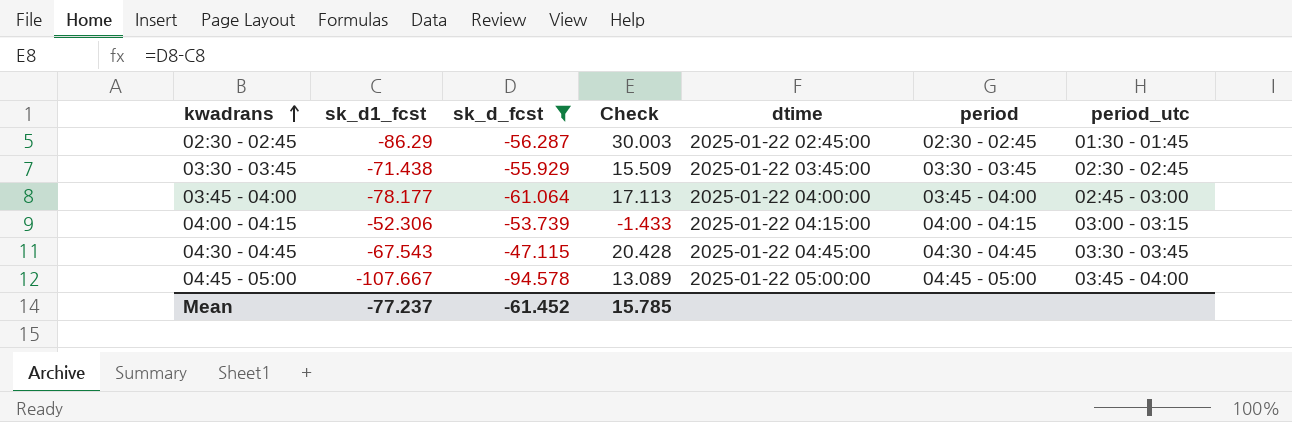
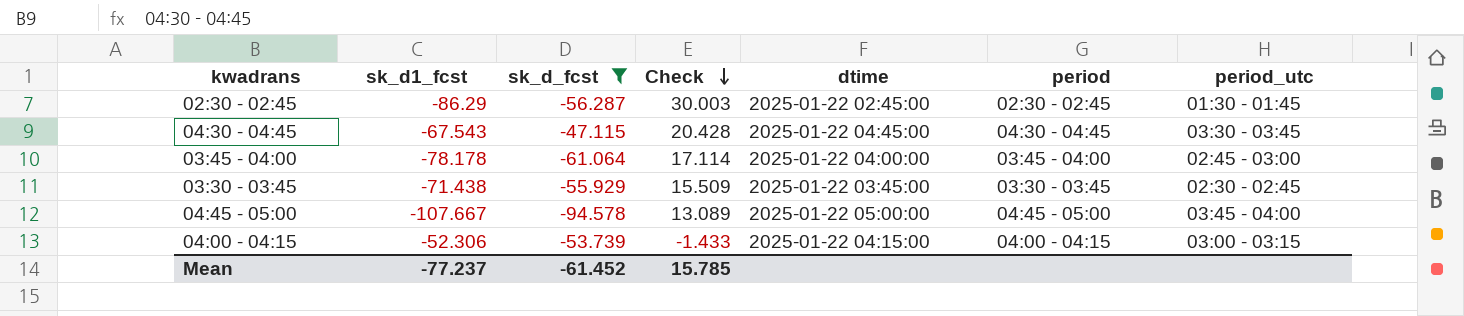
row order: kwadrans ascending -> Check descending
03:45 - 04:00 | sk_d1_fcst: -78.177 -> -78.178
03:45 - 04:00 | Check: 17.113 -> 17.114

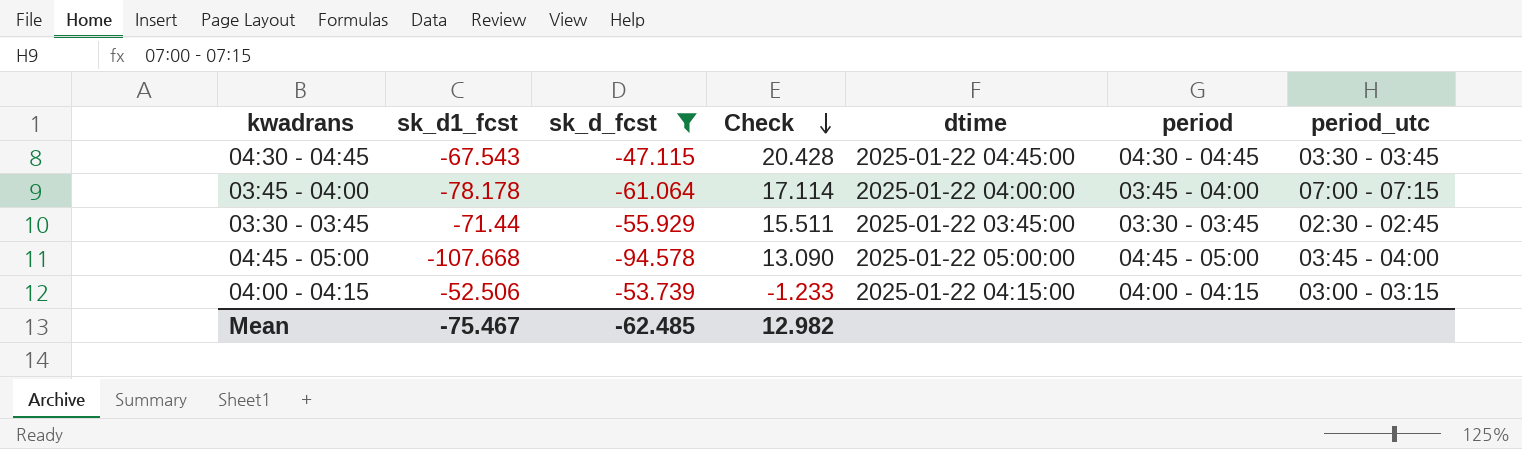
row 02:30 - 02:45: -86.29 | -56.287 | 30.003 | 2025-01-22 02:45:00 | 02:30 - 02:45 | 01:30 - 01:45 -> none
03:45 - 04:00 | period_utc: 02:45 - 03:00 -> 07:00 - 07:15
03:30 - 03:45 | sk_d1_fcst: -71.438 -> -71.44
03:30 - 03:45 | Check: 15.509 -> 15.511
04:45 - 05:00 | sk_d1_fcst: -107.667 -> -107.668
04:45 - 05:00 | Check: 13.089 -> 13.090
04:00 - 04:15 | sk_d1_fcst: -52.306 -> -52.506
04:00 - 04:15 | Check: -1.433 -> -1.233
Mean | sk_d1_fcst: -77.237 -> -75.467
Mean | sk_d_fcst: -61.452 -> -62.485
Mean | Check: 15.785 -> 12.982

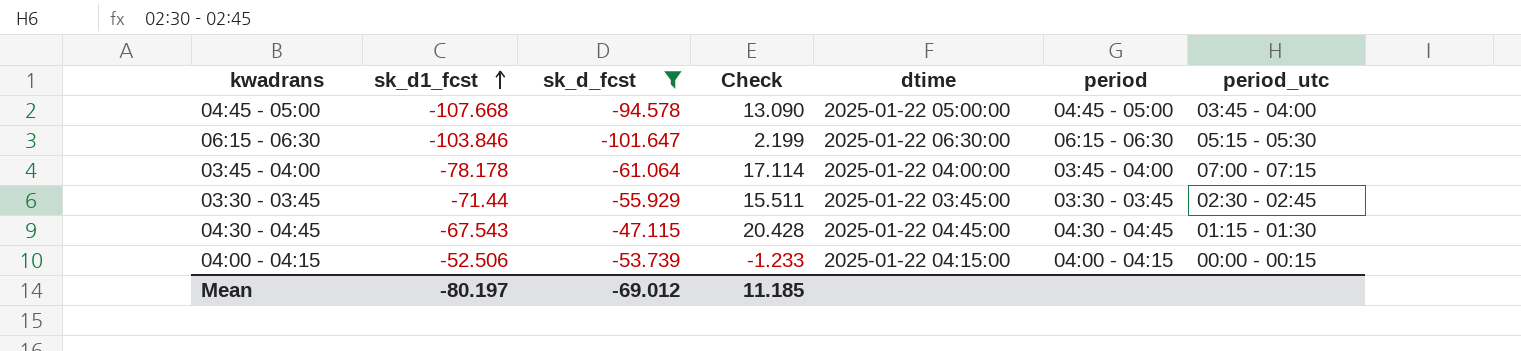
row order: Check descending -> sk_d1_fcst ascending
row 06:15 - 06:30: none -> -103.846 | -101.647 | 2.199 | 2025-01-22 06:30:00 | 06:15 - 06:30 | 05:15 - 05:30
04:30 - 04:45 | period_utc: 03:30 - 03:45 -> 01:15 - 01:30
04:00 - 04:15 | period_utc: 03:00 - 03:15 -> 00:00 - 00:15
Mean | sk_d1_fcst: -75.467 -> -80.197
Mean | sk_d_fcst: -62.485 -> -69.012
Mean | Check: 12.982 -> 11.185

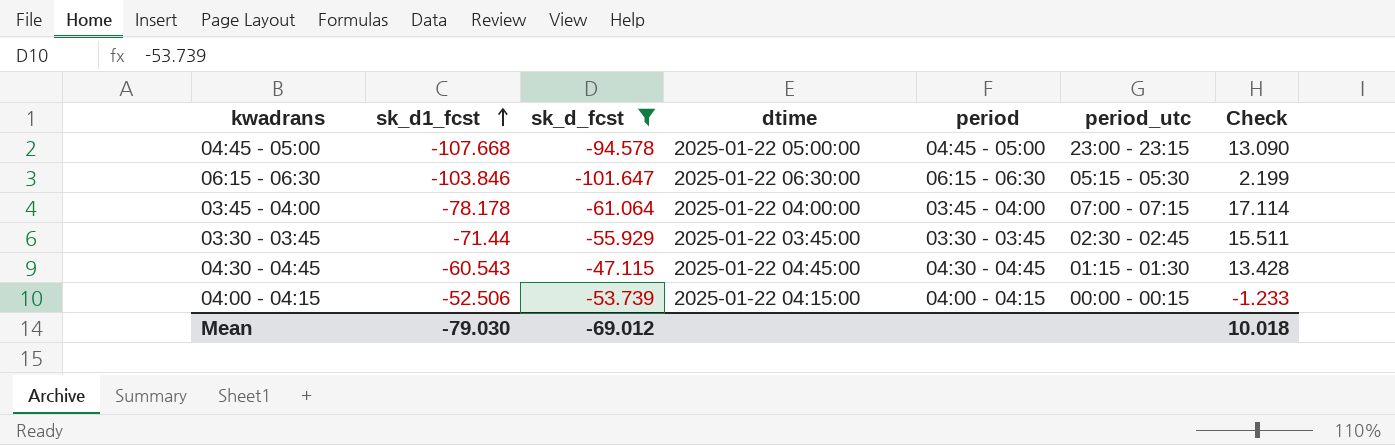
column Check | position: 4 -> 7
04:45 - 05:00 | period_utc: 03:45 - 04:00 -> 23:00 - 23:15
04:30 - 04:45 | sk_d1_fcst: -67.543 -> -60.543
04:30 - 04:45 | Check: 20.428 -> 13.428
Mean | sk_d1_fcst: -80.197 -> -79.030
Mean | Check: 11.185 -> 10.018

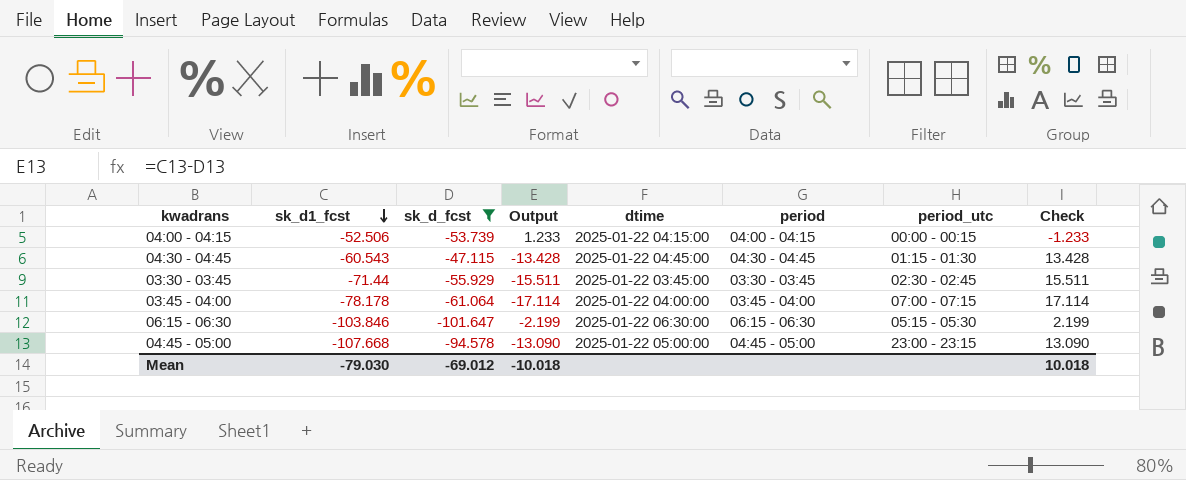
row order: sk_d1_fcst ascending -> sk_d1_fcst descending
column Output | formula: none -> [sk_d1_fcst] - [sk_d_fcst]

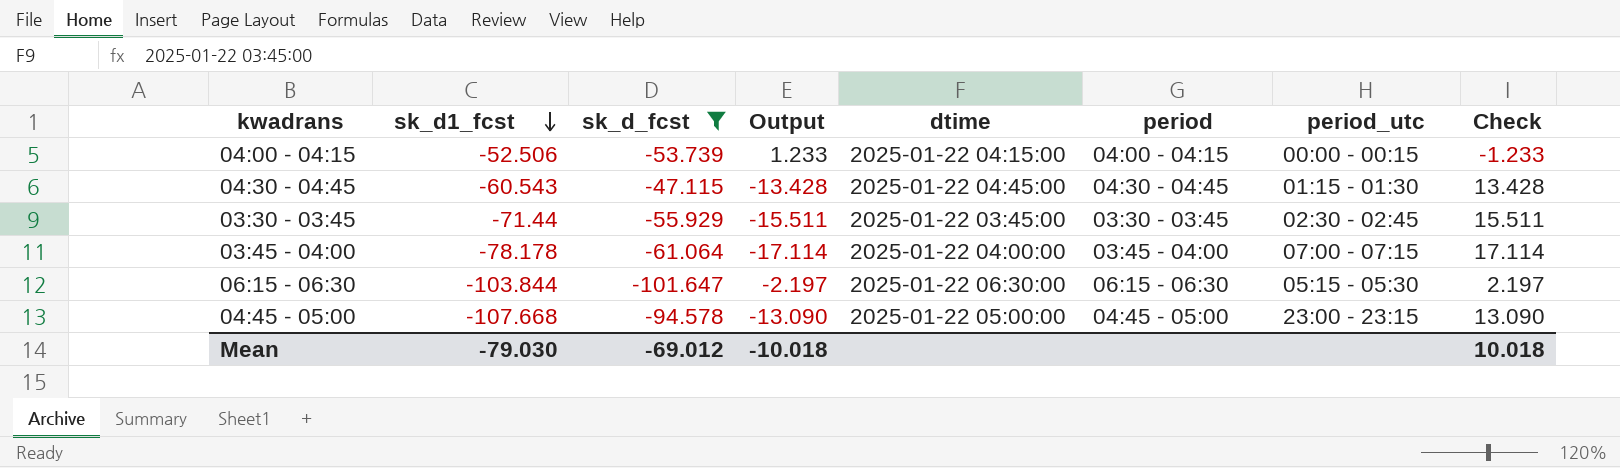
06:15 - 06:30 | sk_d1_fcst: -103.846 -> -103.844
06:15 - 06:30 | Output: -2.199 -> -2.197
06:15 - 06:30 | Check: 2.199 -> 2.197

